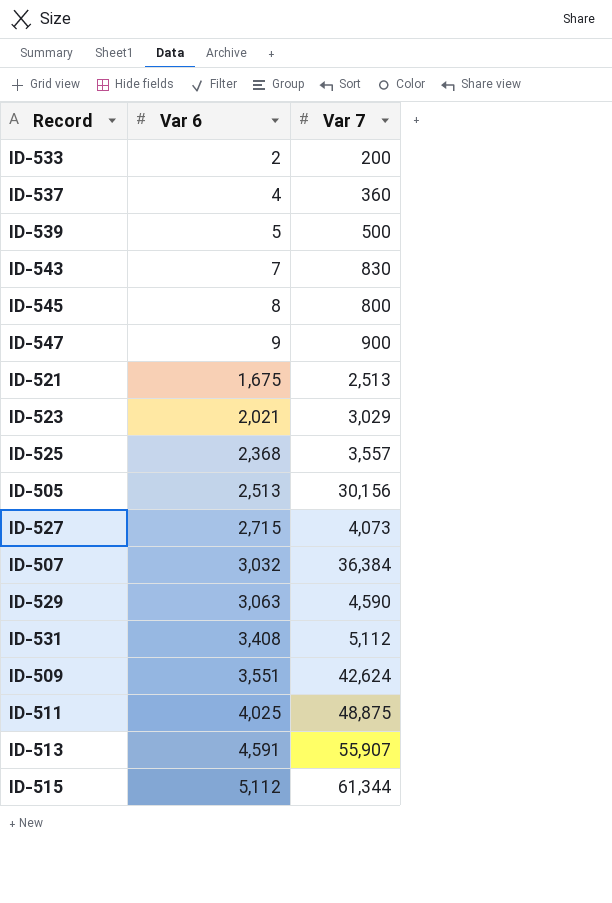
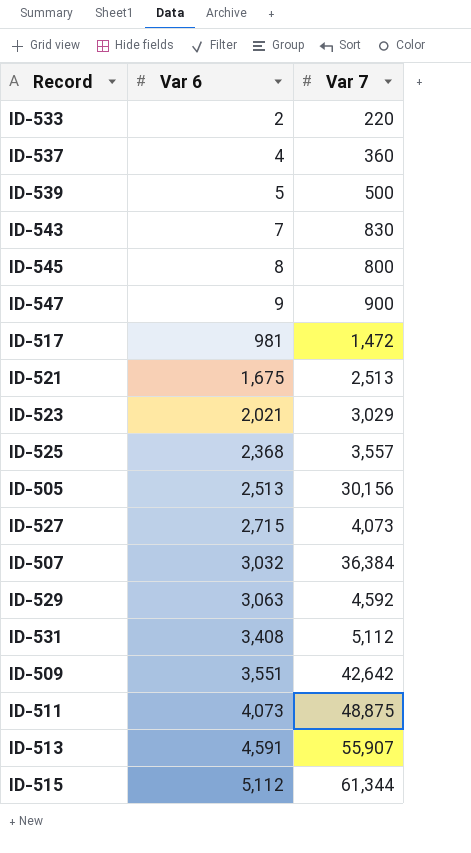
ID-533 | Var 7: 200 -> 220
row ID-517: none -> 981 | 1,472
ID-529 | Var 7: 4,590 -> 4,592
ID-509 | Var 7: 42,624 -> 42,642
ID-511 | Var 6: 4,025 -> 4,073

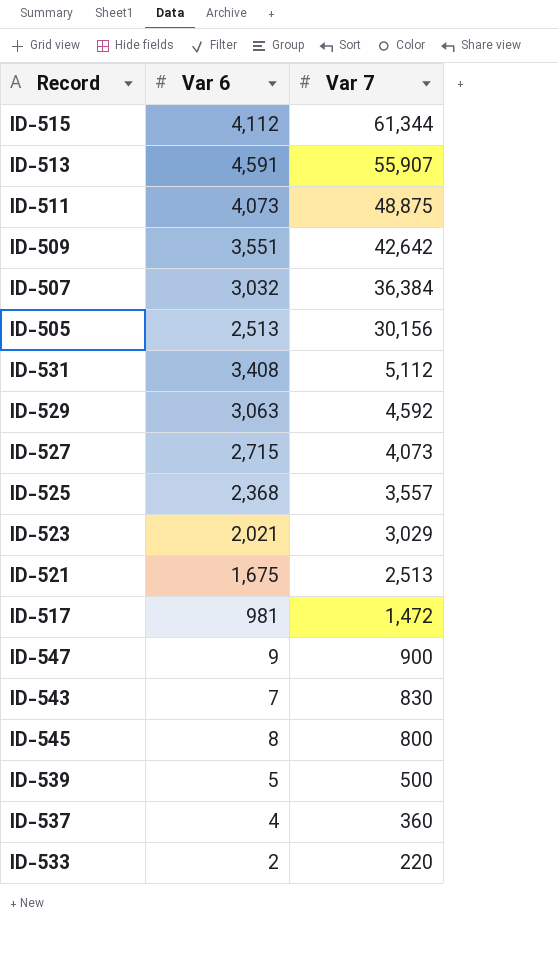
row order: Var 6 ascending -> Var 7 descending
ID-515 | Var 6: 5,112 -> 4,112

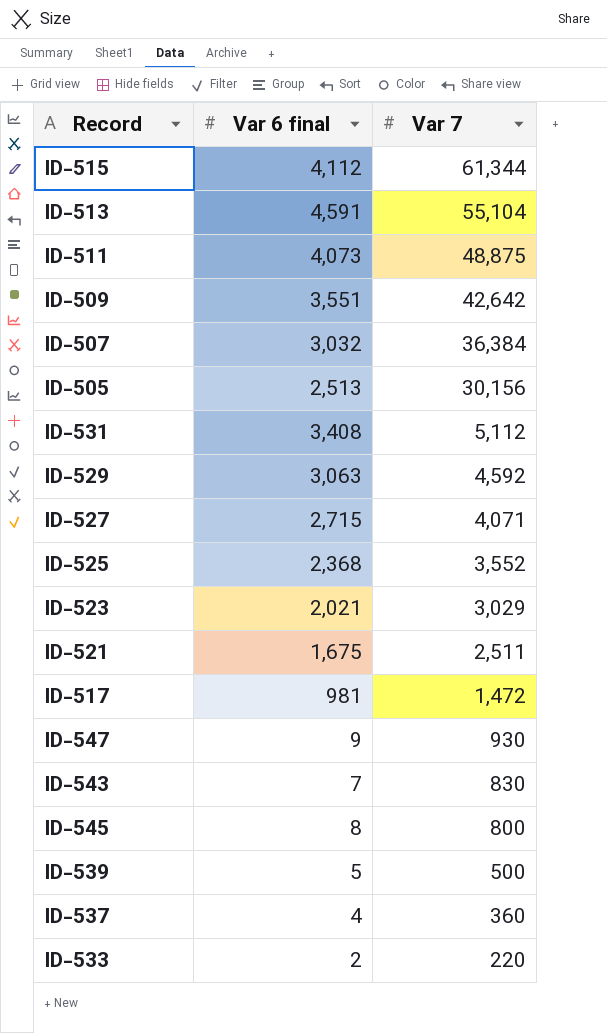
column name: Var 6 -> Var 6 final
ID-513 | Var 7: 55,907 -> 55,104
ID-527 | Var 7: 4,073 -> 4,071
ID-525 | Var 7: 3,557 -> 3,552
ID-521 | Var 7: 2,513 -> 2,511
ID-547 | Var 7: 900 -> 930

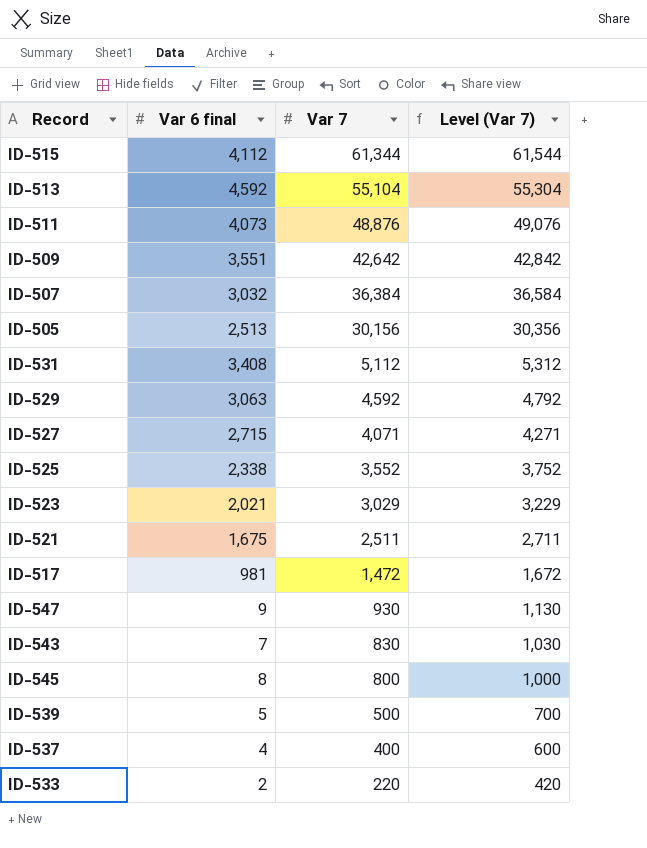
column Level (Var 7) | formula: none -> [Var 7] + 200
ID-513 | Var 6 final: 4,591 -> 4,592
ID-511 | Var 7: 48,875 -> 48,876
ID-525 | Var 6 final: 2,368 -> 2,338
ID-537 | Var 7: 360 -> 400

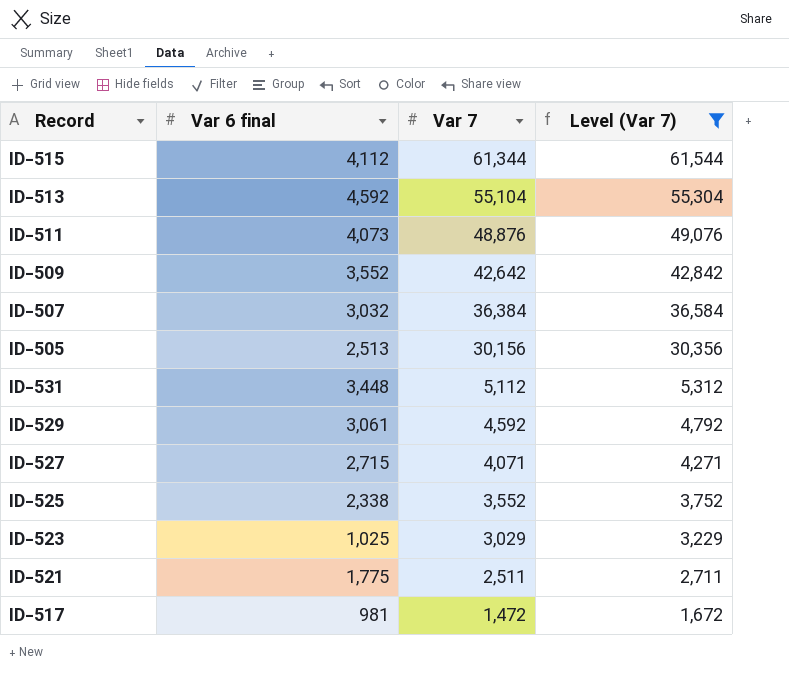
filter: none -> Level (Var 7) >= 1,672
ID-509 | Var 6 final: 3,551 -> 3,552
ID-531 | Var 6 final: 3,408 -> 3,448
ID-529 | Var 6 final: 3,063 -> 3,061
ID-523 | Var 6 final: 2,021 -> 1,025
ID-521 | Var 6 final: 1,675 -> 1,775

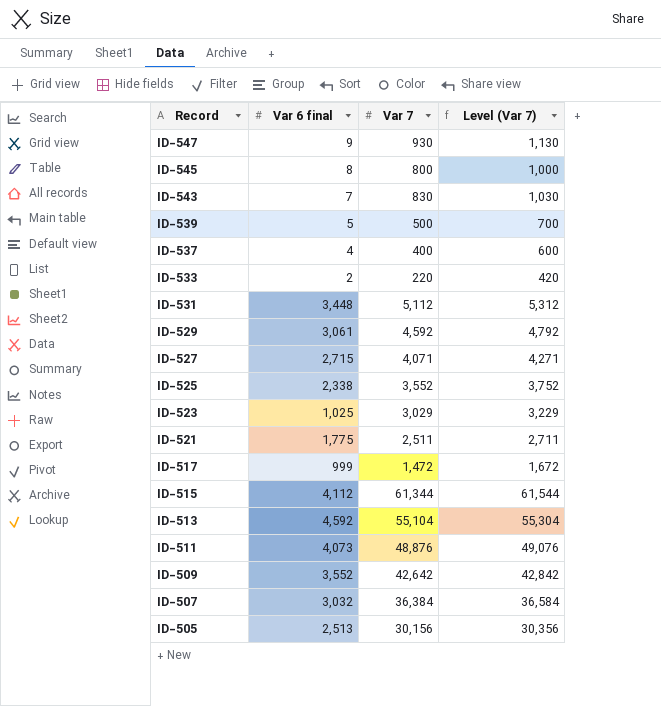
filter: Level (Var 7) >= 1,672 -> none
row order: Var 7 descending -> Record descending
ID-517 | Var 6 final: 981 -> 999

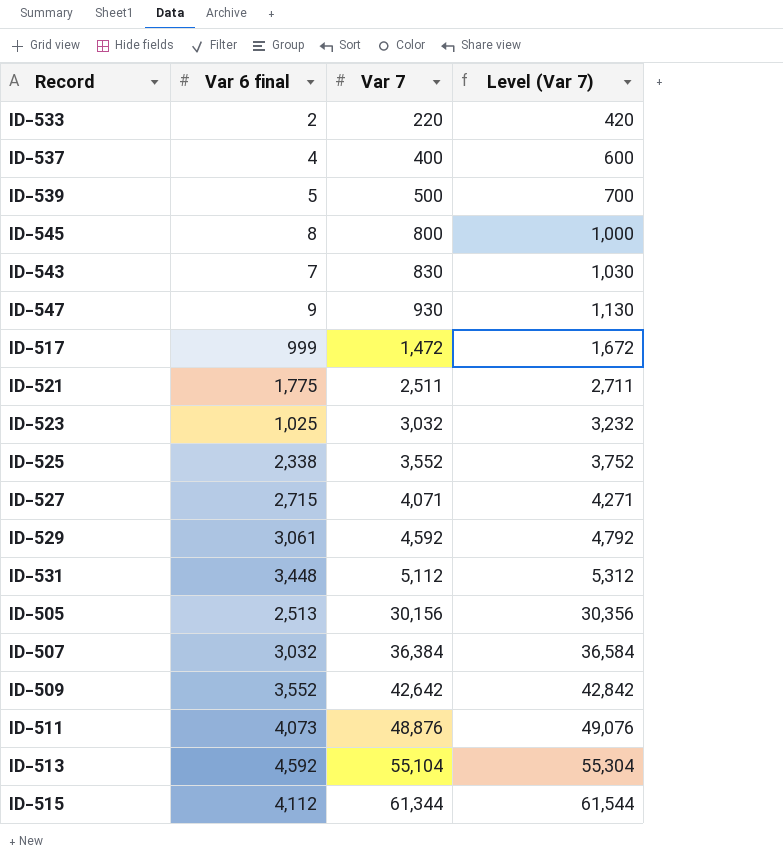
row order: Record descending -> Var 7 ascending
ID-523 | Var 7: 3,029 -> 3,032
ID-523 | Level (Var 7): 3,229 -> 3,232

